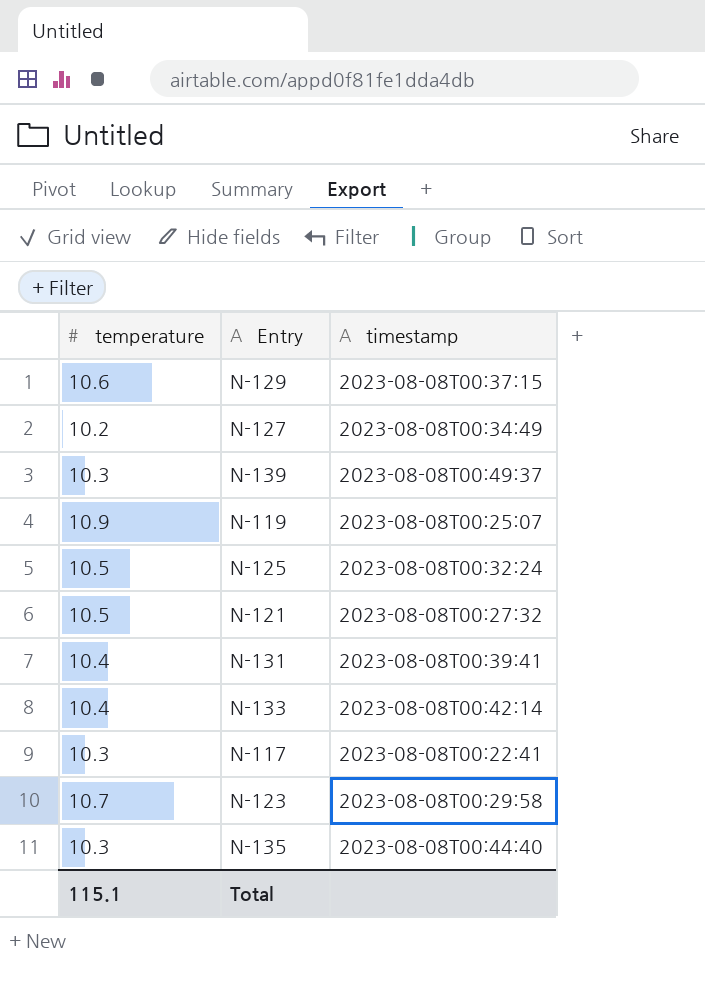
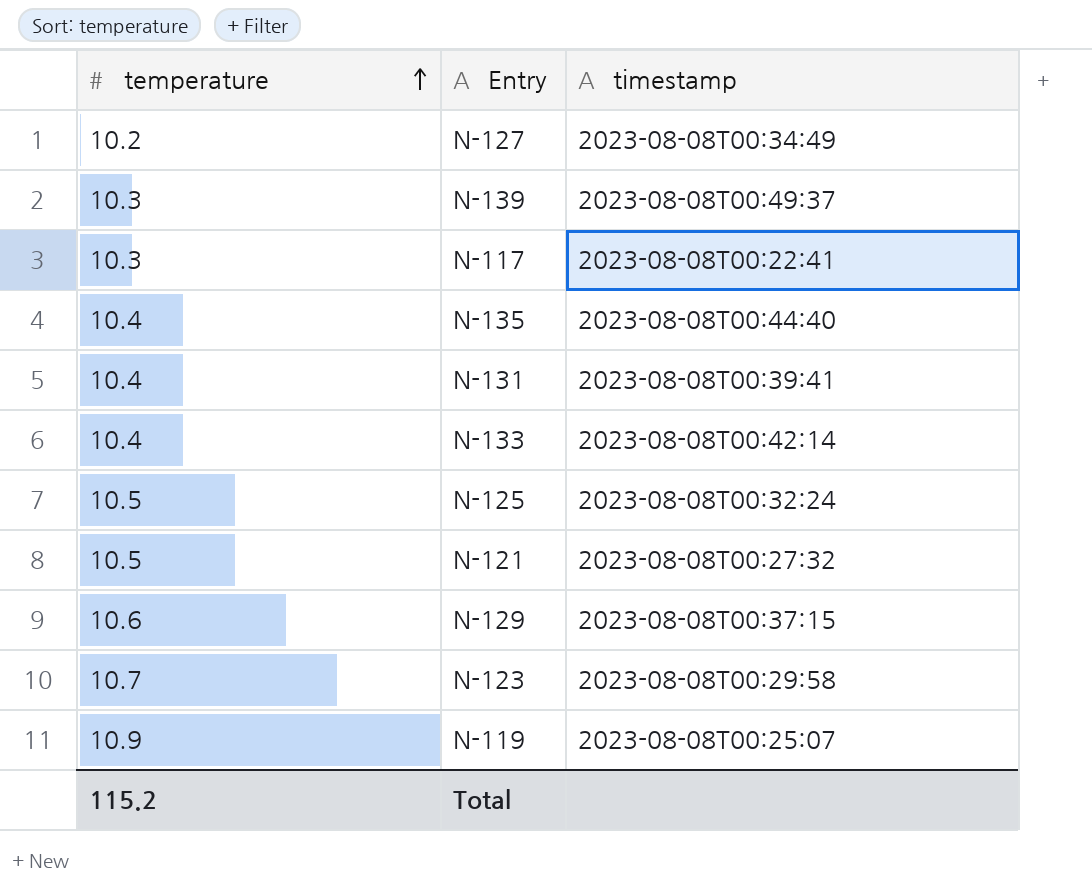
row order: none -> temperature ascending
N-135 | temperature: 10.3 -> 10.4
Total | temperature: 115.1 -> 115.2

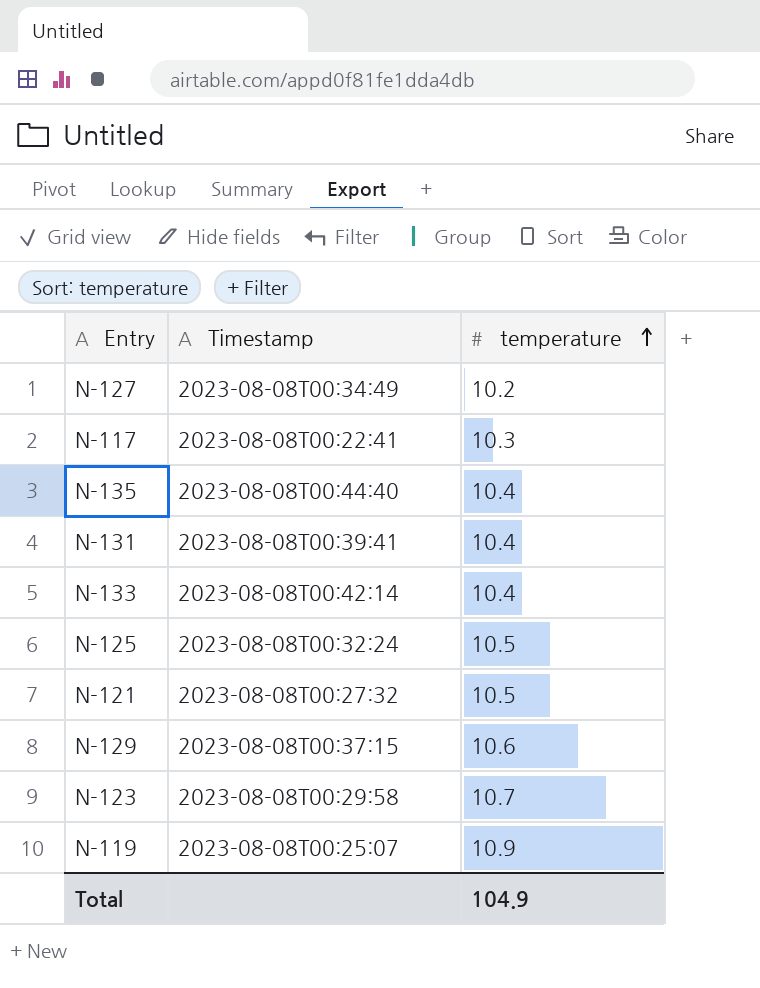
column name: timestamp -> Timestamp
column temperature | position: 1 -> 3
row N-139: 10.3 | 2023-08-08T00:49:37 -> none
Total | temperature: 115.2 -> 104.9

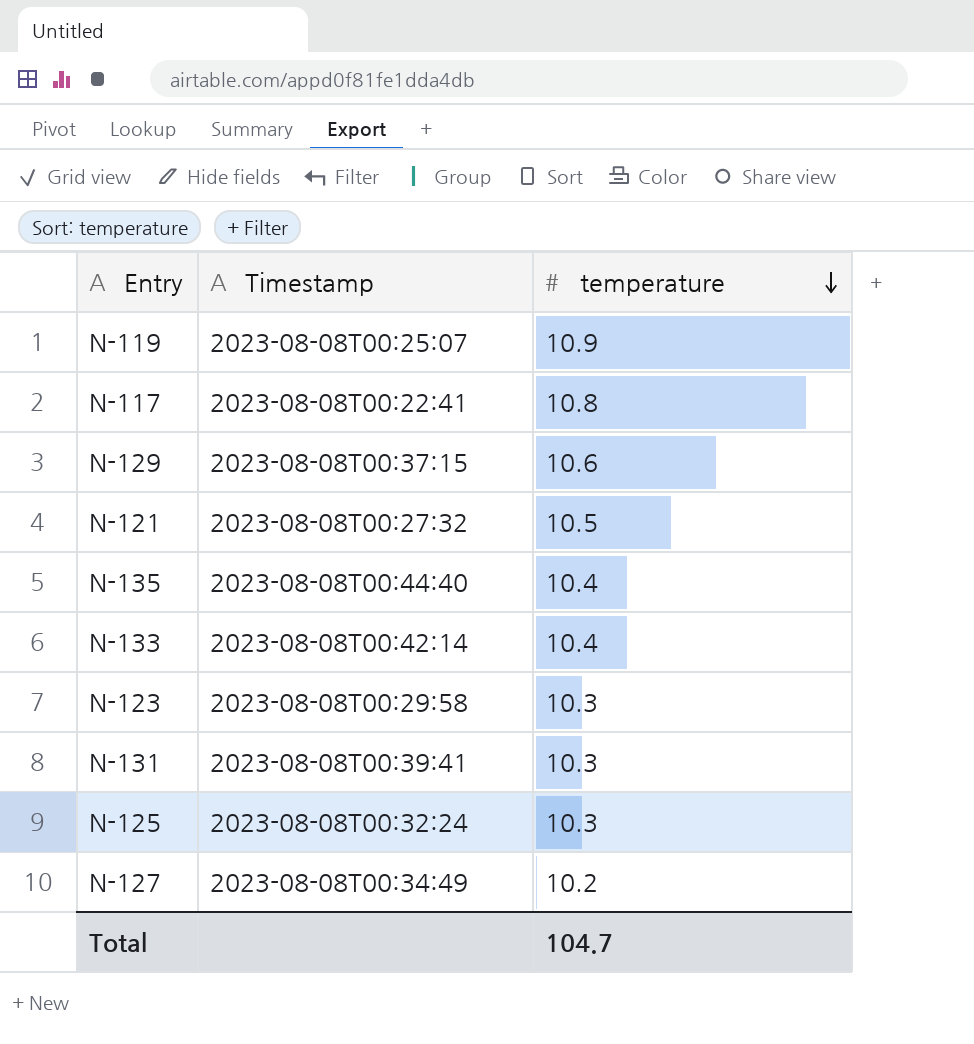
row order: temperature ascending -> temperature descending
N-117 | temperature: 10.3 -> 10.8
N-123 | temperature: 10.7 -> 10.3
N-131 | temperature: 10.4 -> 10.3
N-125 | temperature: 10.5 -> 10.3
Total | temperature: 104.9 -> 104.7

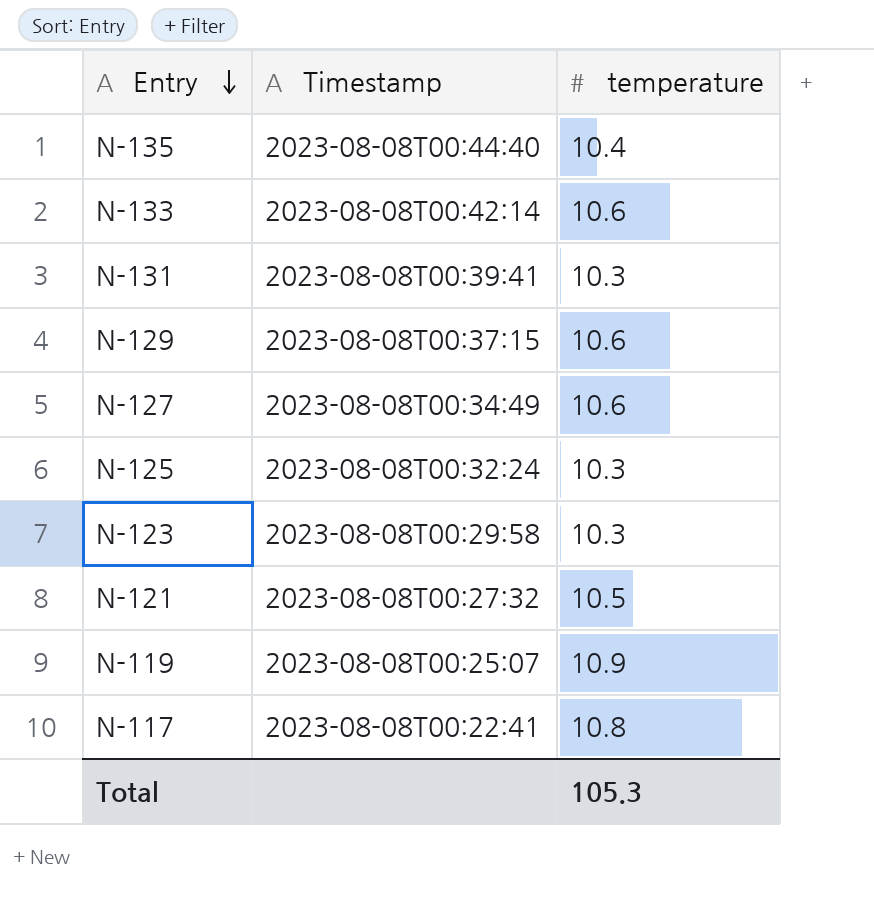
row order: temperature descending -> Entry descending
N-133 | temperature: 10.4 -> 10.6
N-127 | temperature: 10.2 -> 10.6
Total | temperature: 104.7 -> 105.3

